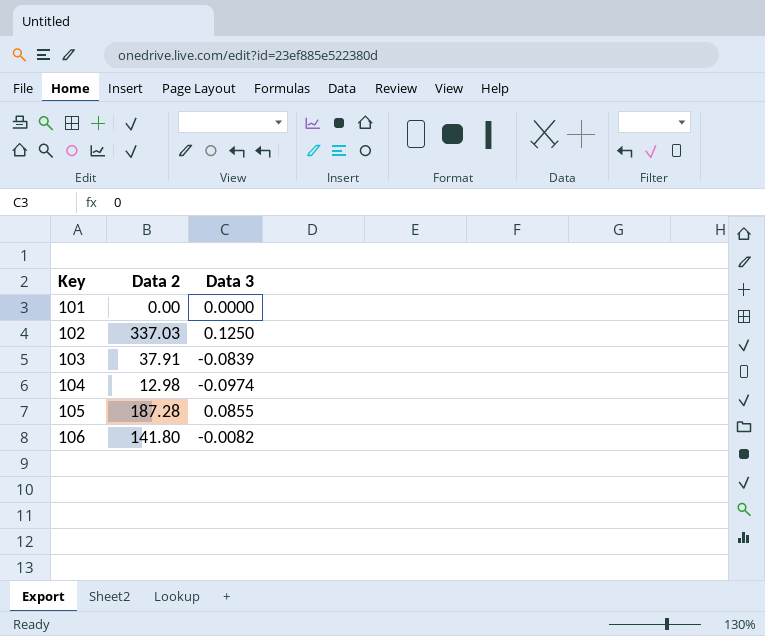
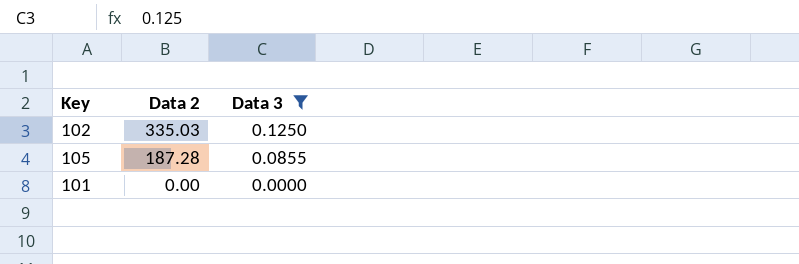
filter: none -> Data 3 >= 0.0000
row order: Key ascending -> Data 2 descending
102 | Data 2: 337.03 -> 335.03

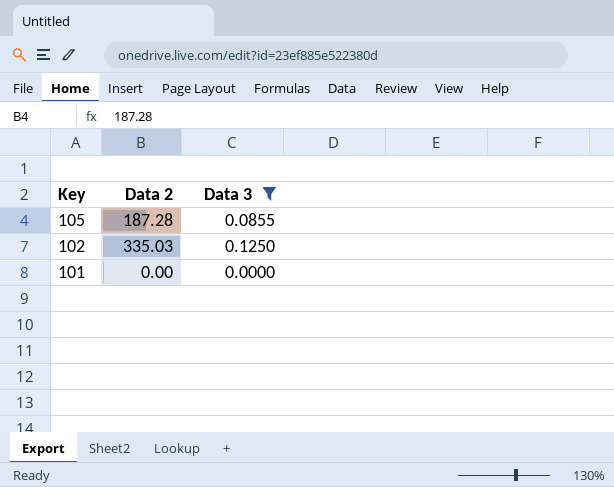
row order: Data 2 descending -> Key descending

